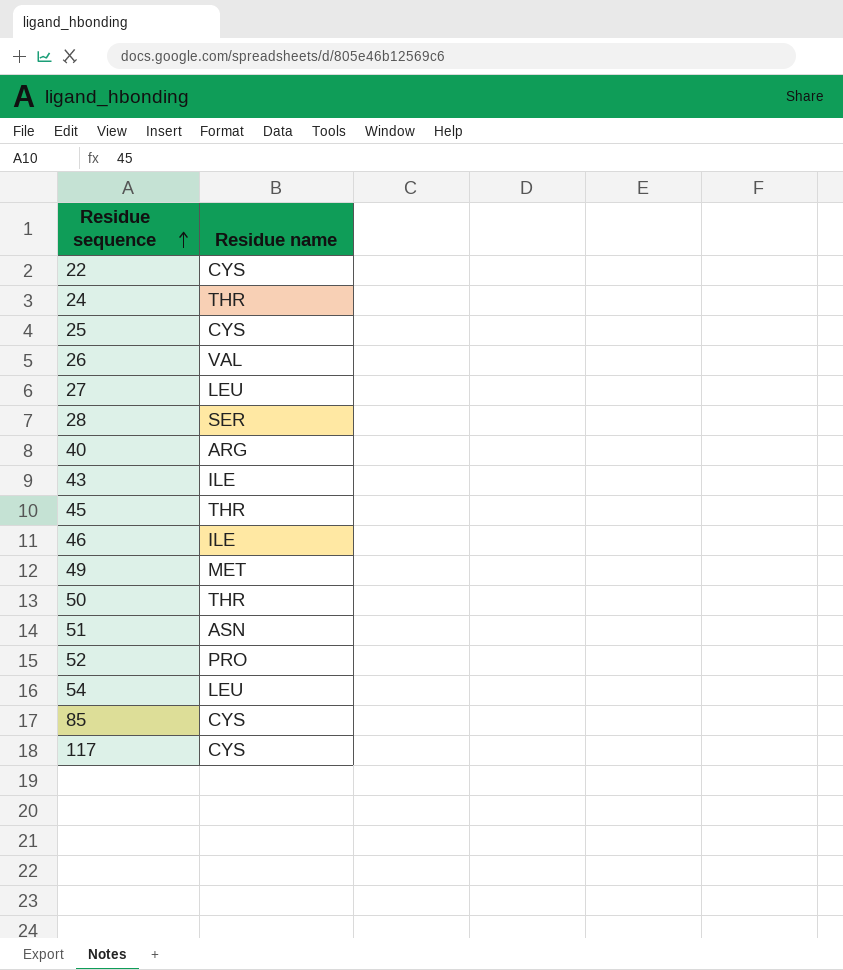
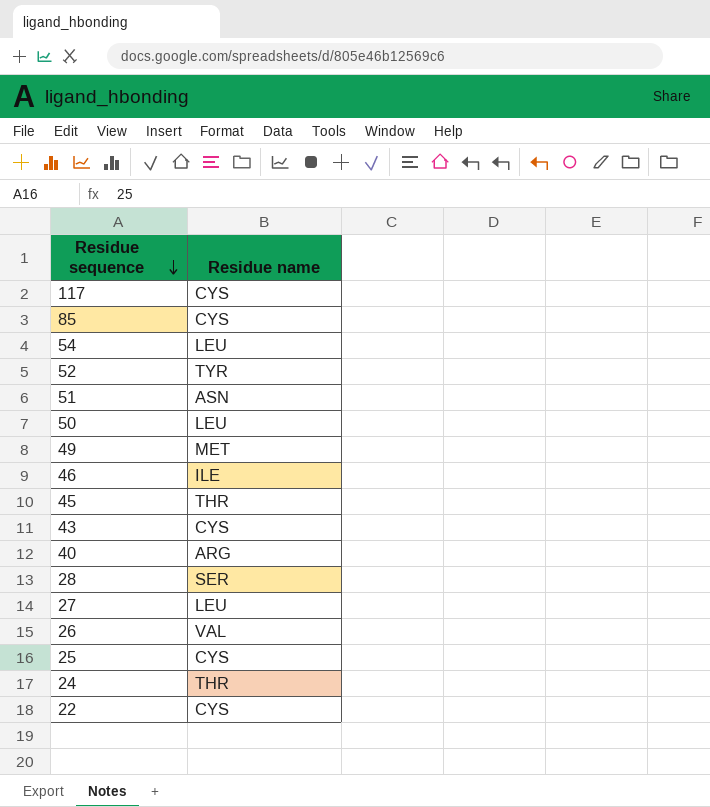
row order: Residue sequence ascending -> Residue sequence descending
52 | Residue name: PRO -> TYR
50 | Residue name: THR -> LEU
43 | Residue name: ILE -> CYS

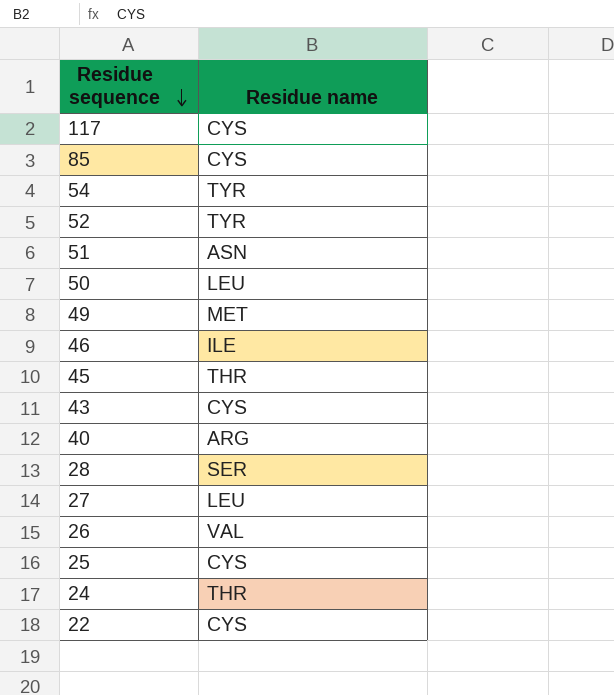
54 | Residue name: LEU -> TYR

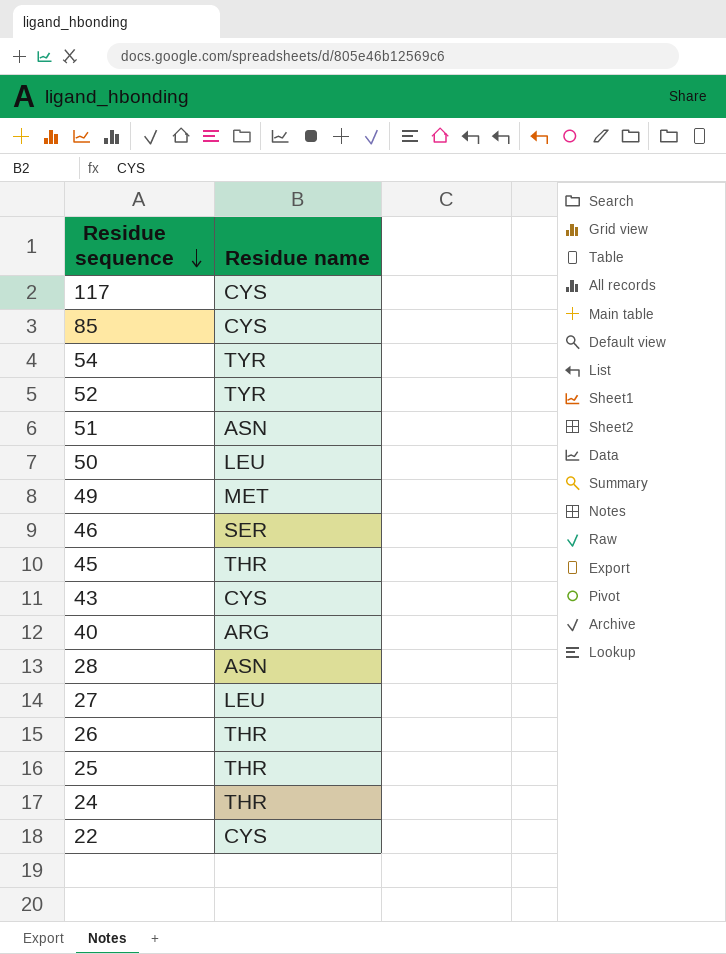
46 | Residue name: ILE -> SER
28 | Residue name: SER -> ASN
26 | Residue name: VAL -> THR
25 | Residue name: CYS -> THR

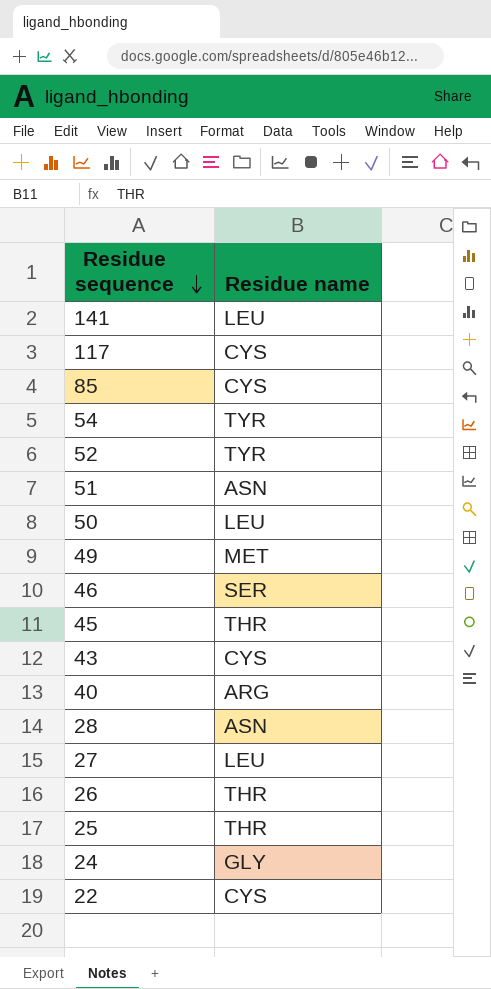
row 141: none -> LEU
24 | Residue name: THR -> GLY

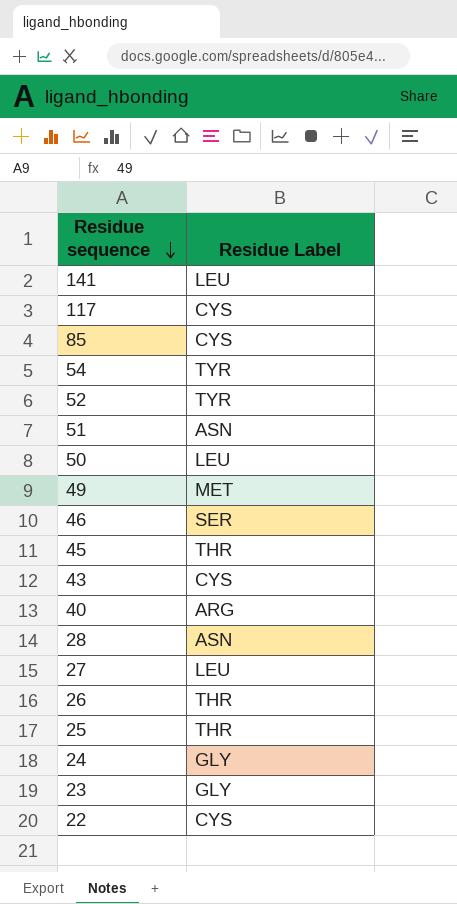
column name: Residue name -> Residue Label
row 23: none -> GLY

